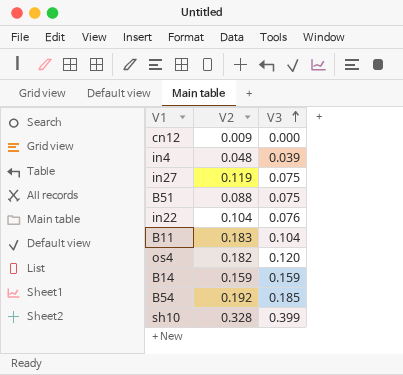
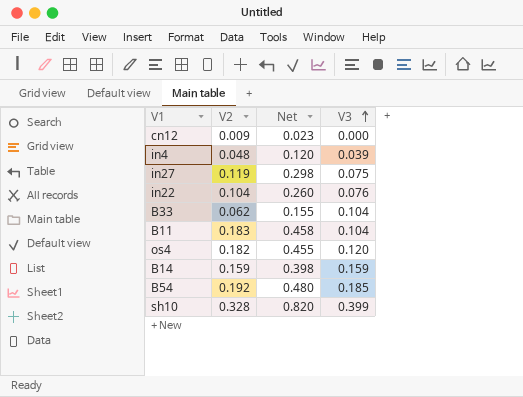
column Net | formula: none -> [V2] * 2.5
row B51: 0.088 | 0.075 -> none
row B33: none -> 0.062 | 0.155 | 0.104

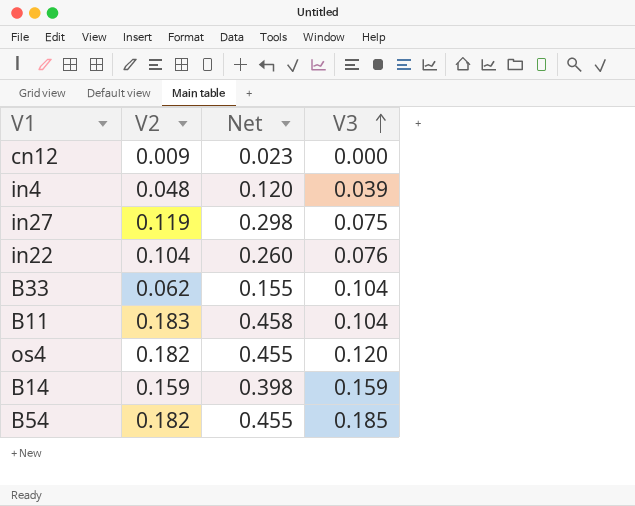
row sh10: 0.328 | 0.820 | 0.399 -> none
B54 | V2: 0.192 -> 0.182
B54 | Net: 0.480 -> 0.455

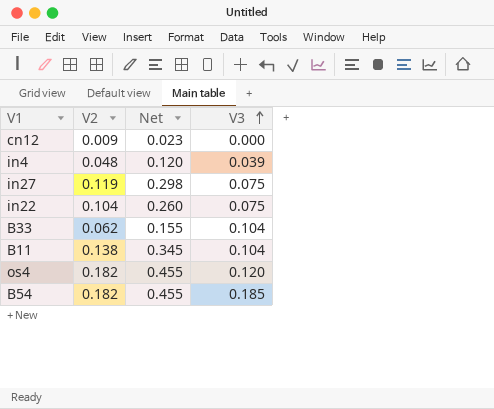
row B14: 0.159 | 0.398 | 0.159 -> none
in22 | V3: 0.076 -> 0.075
B11 | V2: 0.183 -> 0.138
B11 | Net: 0.458 -> 0.345

